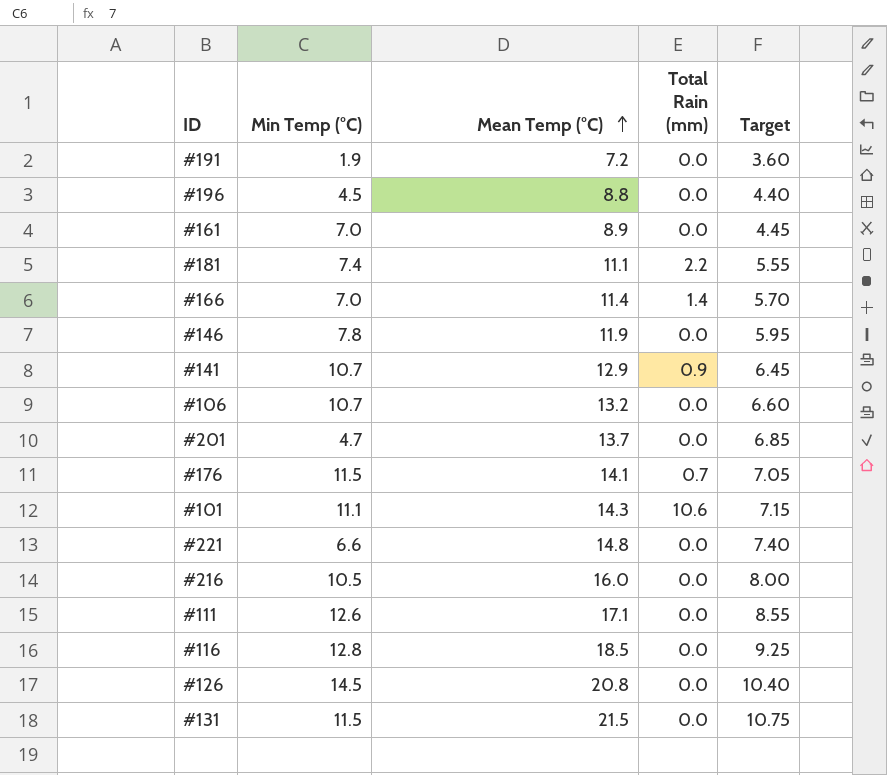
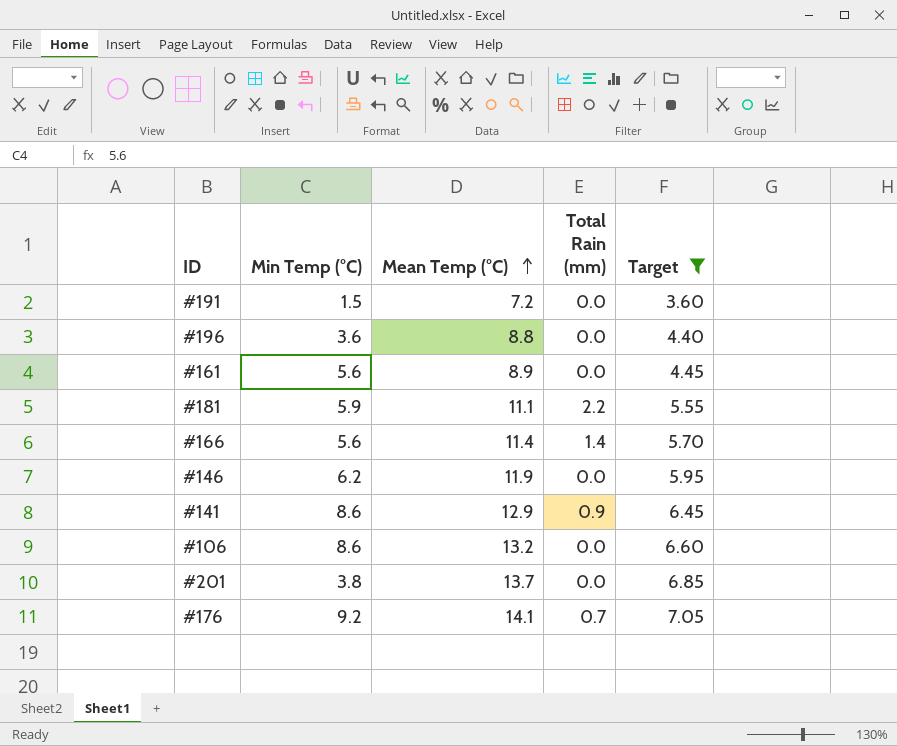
filter: none -> Target <= 7.05
#191 | Min Temp (°C): 1.9 -> 1.5
#196 | Min Temp (°C): 4.5 -> 3.6
#161 | Min Temp (°C): 7.0 -> 5.6
#181 | Min Temp (°C): 7.4 -> 5.9
#166 | Min Temp (°C): 7.0 -> 5.6
#146 | Min Temp (°C): 7.8 -> 6.2
#141 | Min Temp (°C): 10.7 -> 8.6
#106 | Min Temp (°C): 10.7 -> 8.6
#201 | Min Temp (°C): 4.7 -> 3.8
#176 | Min Temp (°C): 11.5 -> 9.2

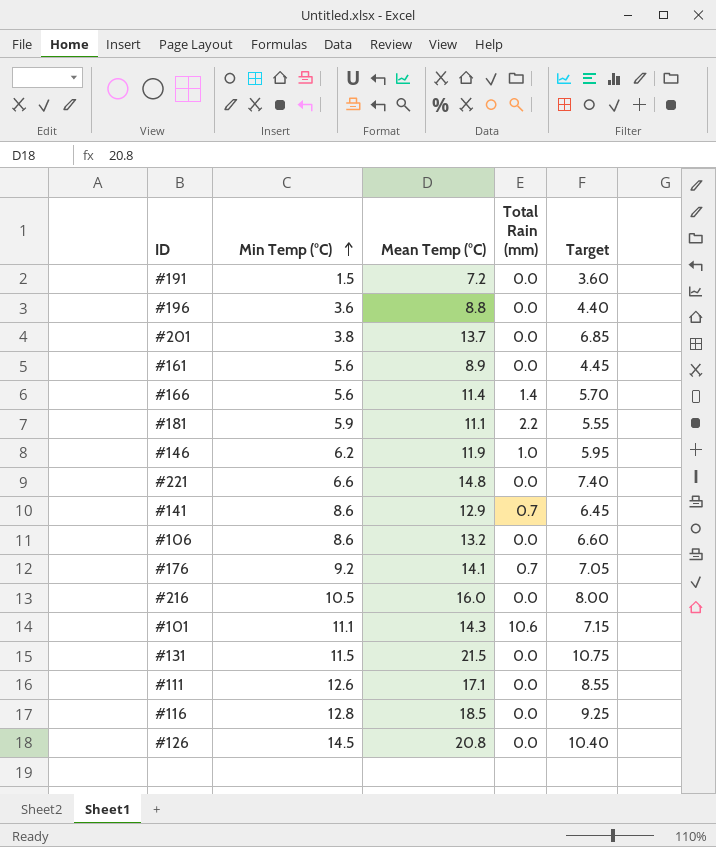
filter: Target <= 7.05 -> none
row order: Mean Temp (°C) ascending -> Min Temp (°C) ascending
#146 | Total Rain (mm): 0.0 -> 1.0
#141 | Total Rain (mm): 0.9 -> 0.7

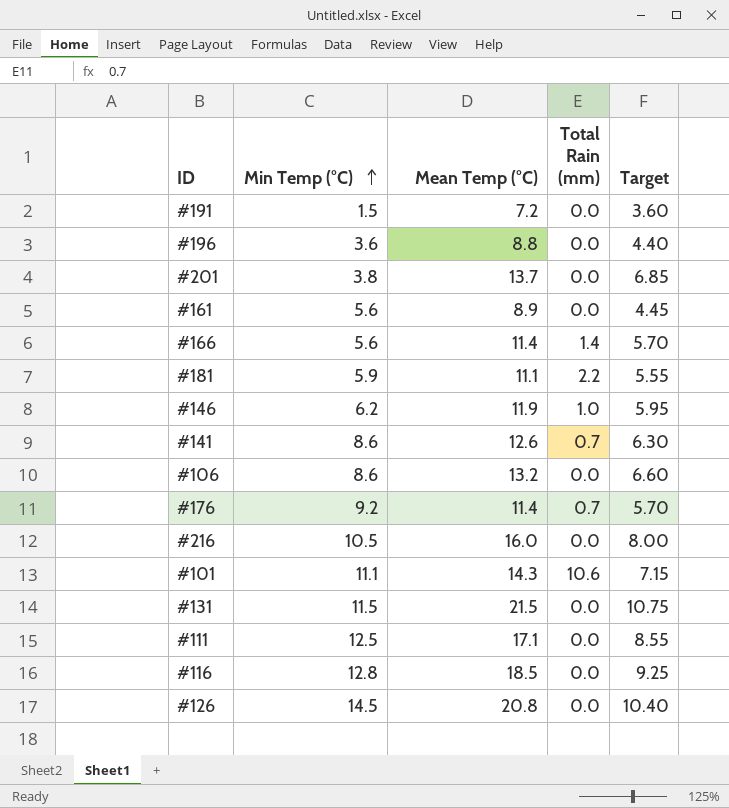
row #221: 6.6 | 14.8 | 0.0 | 7.40 -> none
#141 | Mean Temp (°C): 12.9 -> 12.6
#141 | Target: 6.45 -> 6.30
#176 | Mean Temp (°C): 14.1 -> 11.4
#176 | Target: 7.05 -> 5.70
#111 | Min Temp (°C): 12.6 -> 12.5

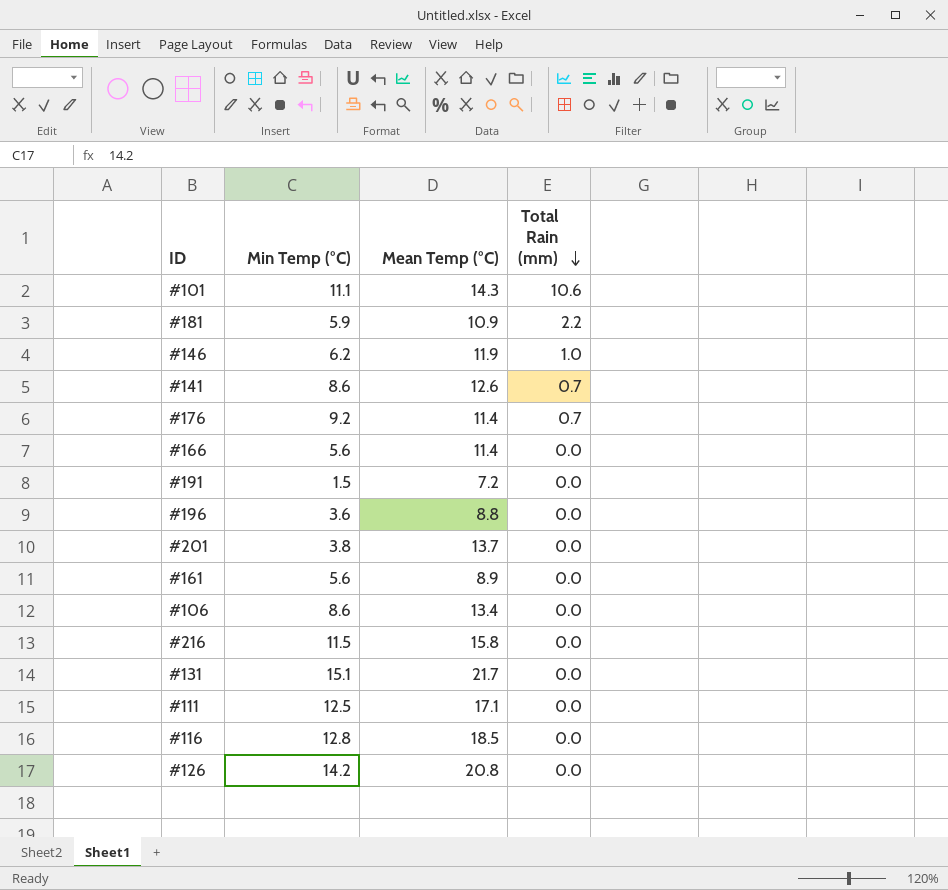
row order: Min Temp (°C) ascending -> Total Rain (mm) descending
column Target | formula: [Mean Temp (°C)] * 0.5 -> none
#181 | Mean Temp (°C): 11.1 -> 10.9
#166 | Total Rain (mm): 1.4 -> 0.0
#106 | Mean Temp (°C): 13.2 -> 13.4
#216 | Min Temp (°C): 10.5 -> 11.5
#216 | Mean Temp (°C): 16.0 -> 15.8
#131 | Min Temp (°C): 11.5 -> 15.1
#131 | Mean Temp (°C): 21.5 -> 21.7
#126 | Min Temp (°C): 14.5 -> 14.2

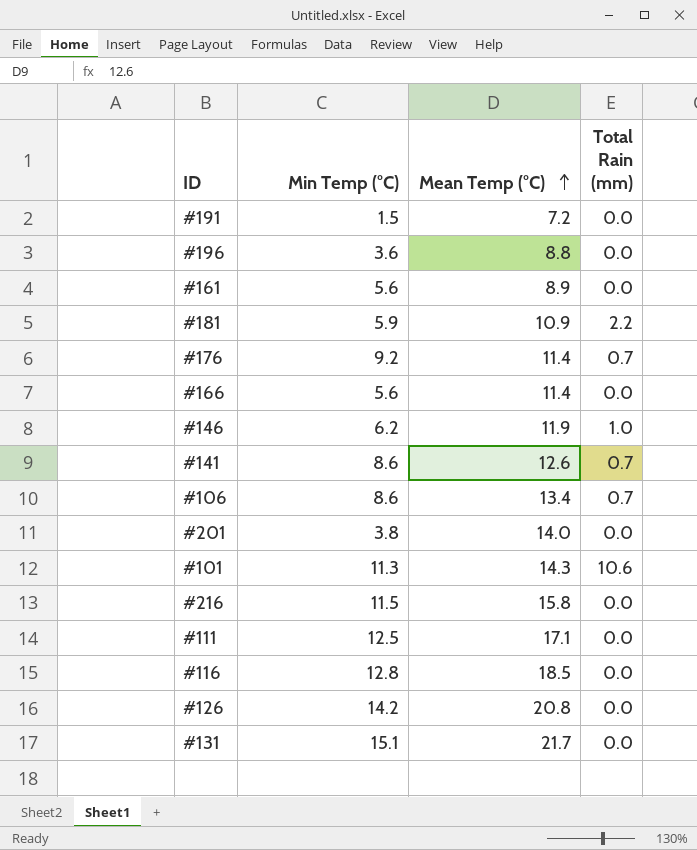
row order: Total Rain (mm) descending -> Mean Temp (°C) ascending
#106 | Total Rain (mm): 0.0 -> 0.7
#201 | Mean Temp (°C): 13.7 -> 14.0
#101 | Min Temp (°C): 11.1 -> 11.3

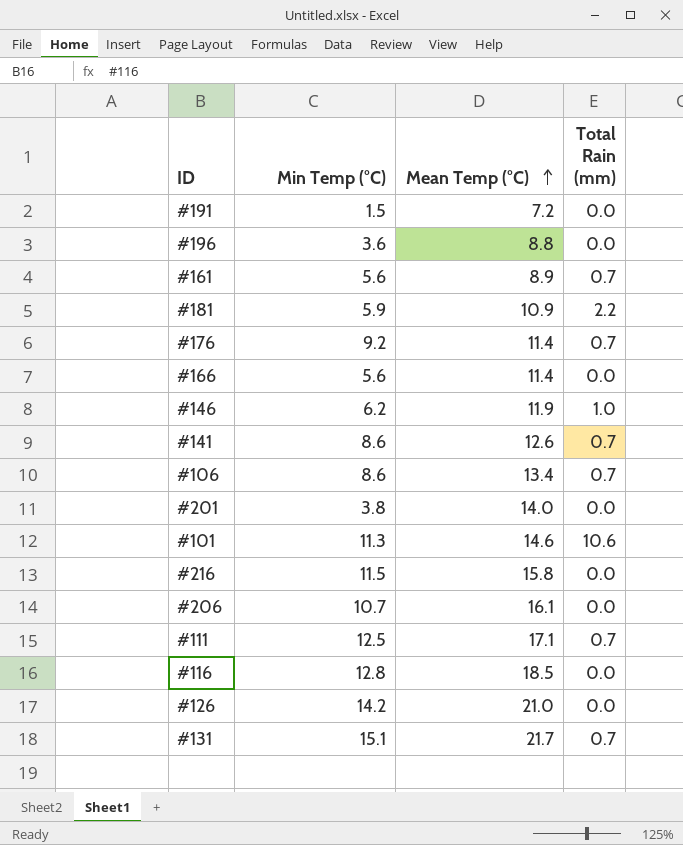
#161 | Total Rain (mm): 0.0 -> 0.7
#101 | Mean Temp (°C): 14.3 -> 14.6
row #206: none -> 10.7 | 16.1 | 0.0
#111 | Total Rain (mm): 0.0 -> 0.7
#126 | Mean Temp (°C): 20.8 -> 21.0
#131 | Total Rain (mm): 0.0 -> 0.7

